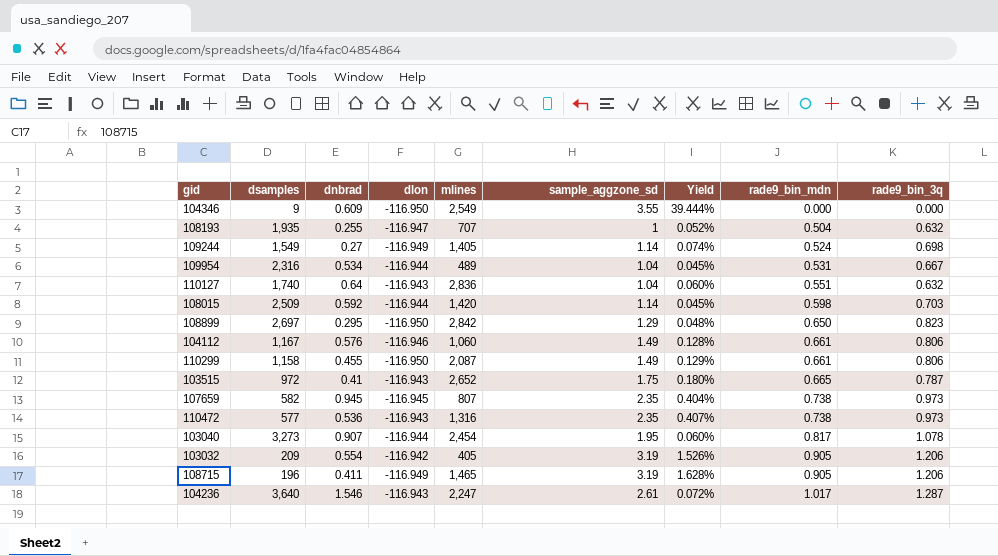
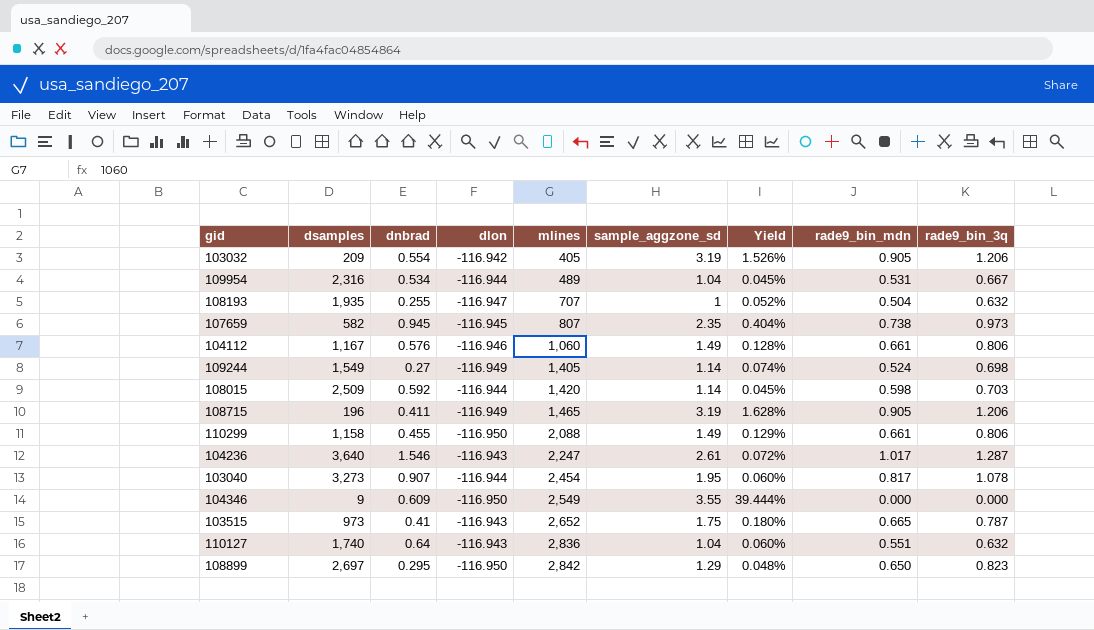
row order: rade9_bin_mdn ascending -> mlines ascending
row 110472: 577 | 0.536 | -116.943 | 1,316 | 2.35 | 0.407% | 0.738 | 0.973 -> none
110299 | mlines: 2,087 -> 2,088
103515 | dsamples: 972 -> 973

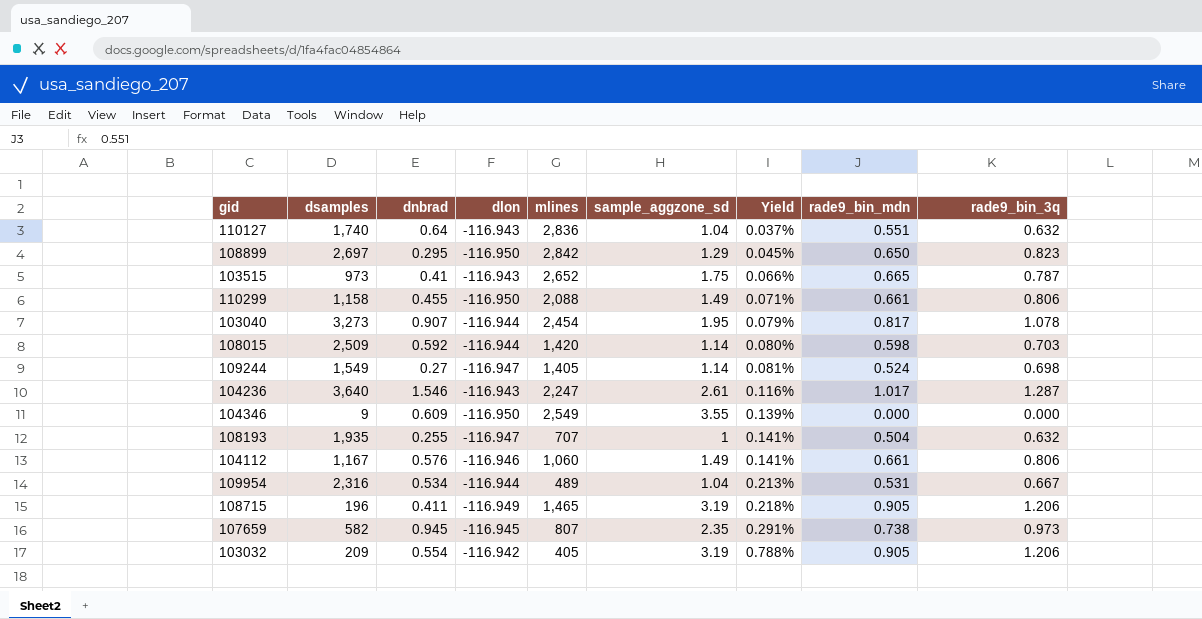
row order: mlines ascending -> Yield ascending
column Yield | formula: [sample_aggzone_sd] / [dsamples] -> [sample_aggzone_sd] / [mlines]
109244 | dlon: -116.949 -> -116.947

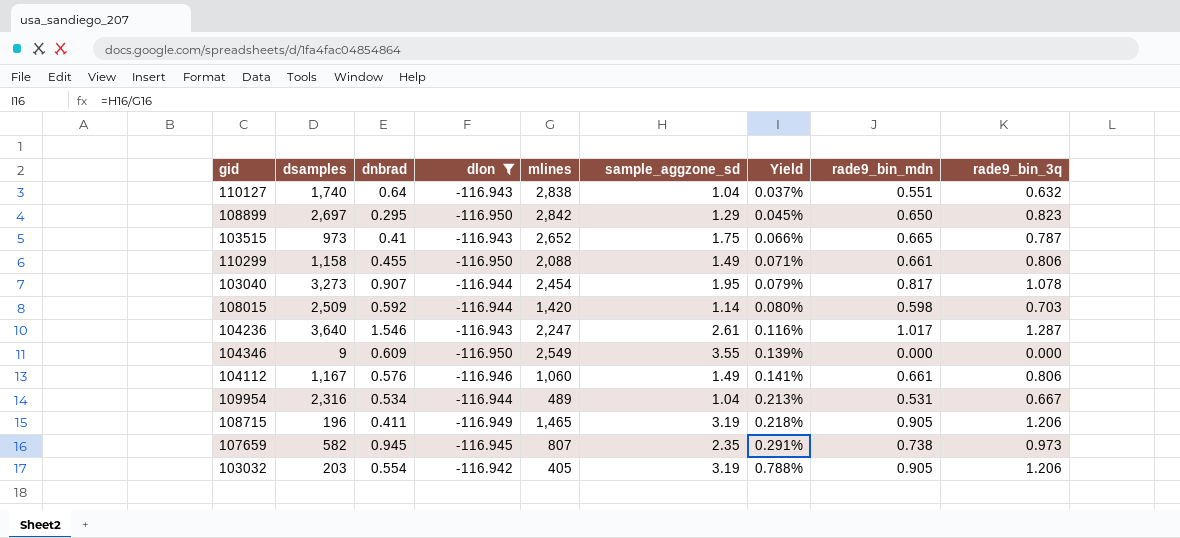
filter: none -> dlon != -116.947
110127 | mlines: 2,836 -> 2,838
103032 | dsamples: 209 -> 203

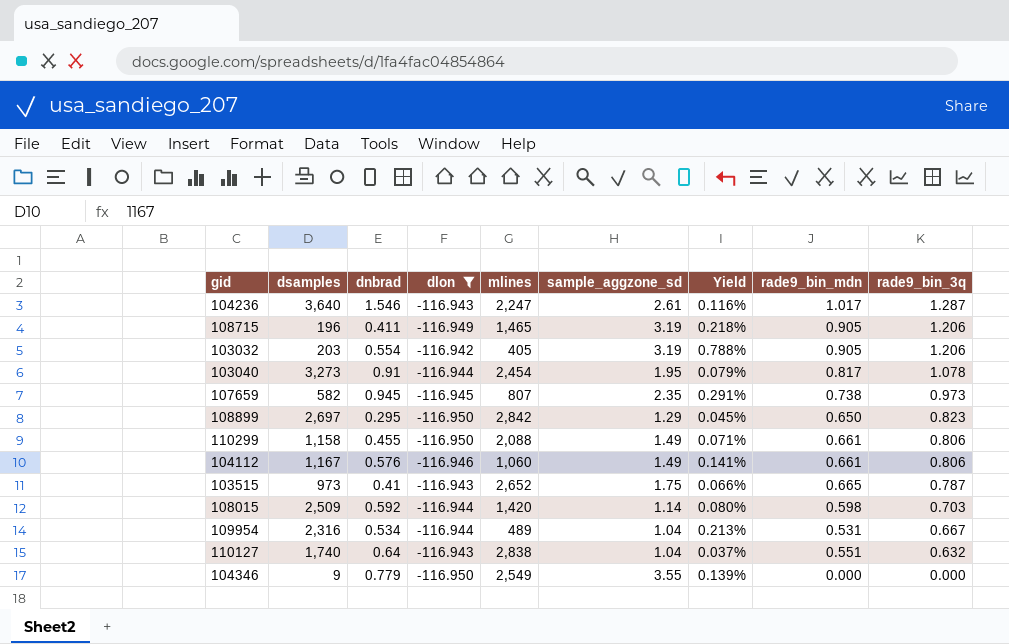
row order: Yield ascending -> rade9_bin_3q descending
103040 | dnbrad: 0.907 -> 0.91
104346 | dnbrad: 0.609 -> 0.779

